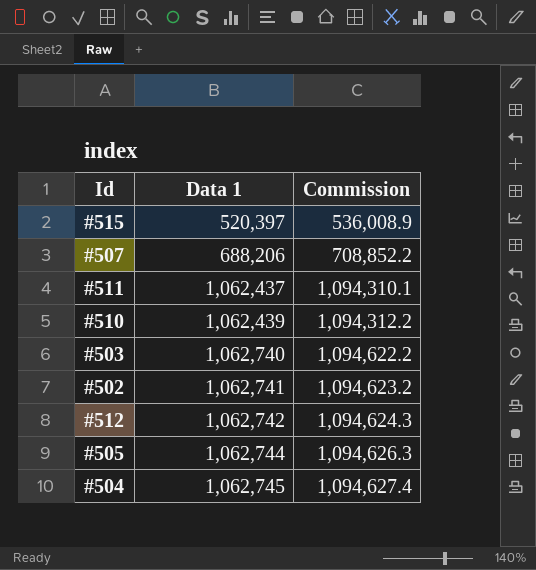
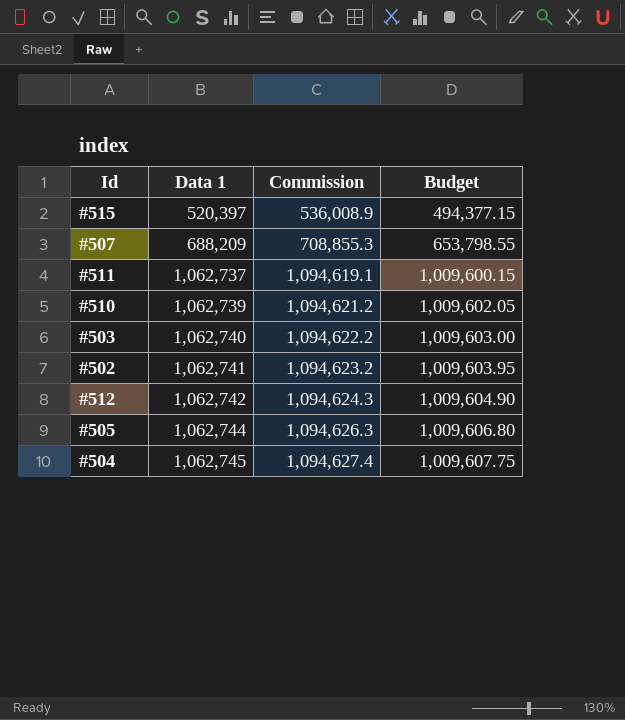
column Budget | formula: none -> [Data 1] * 0.95
#507 | Data 1: 688,206 -> 688,209
#507 | Commission: 708,852.2 -> 708,855.3
#511 | Data 1: 1,062,437 -> 1,062,737
#511 | Commission: 1,094,310.1 -> 1,094,619.1
#510 | Data 1: 1,062,439 -> 1,062,739
#510 | Commission: 1,094,312.2 -> 1,094,621.2

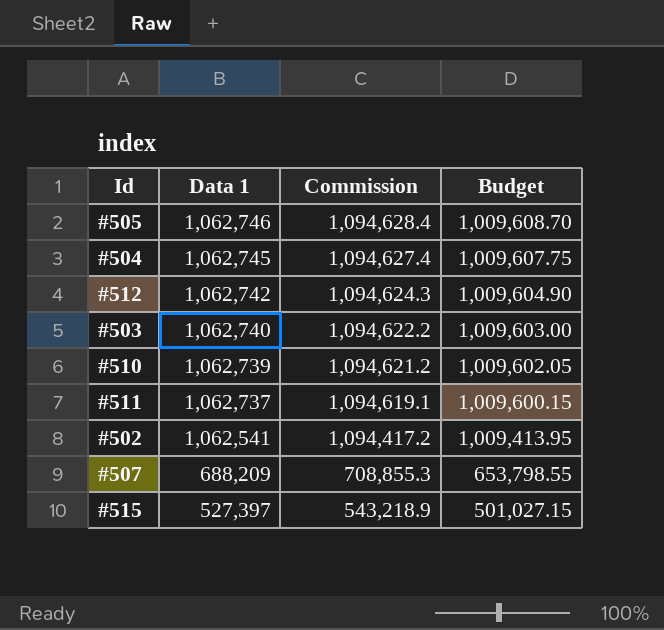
row order: Data 1 ascending -> Data 1 descending
#505 | Data 1: 1,062,744 -> 1,062,746
#505 | Commission: 1,094,626.3 -> 1,094,628.4
#505 | Budget: 1,009,606.80 -> 1,009,608.70
#502 | Data 1: 1,062,741 -> 1,062,541
#502 | Commission: 1,094,623.2 -> 1,094,417.2
#502 | Budget: 1,009,603.95 -> 1,009,413.95
#515 | Data 1: 520,397 -> 527,397
#515 | Commission: 536,008.9 -> 543,218.9
#515 | Budget: 494,377.15 -> 501,027.15

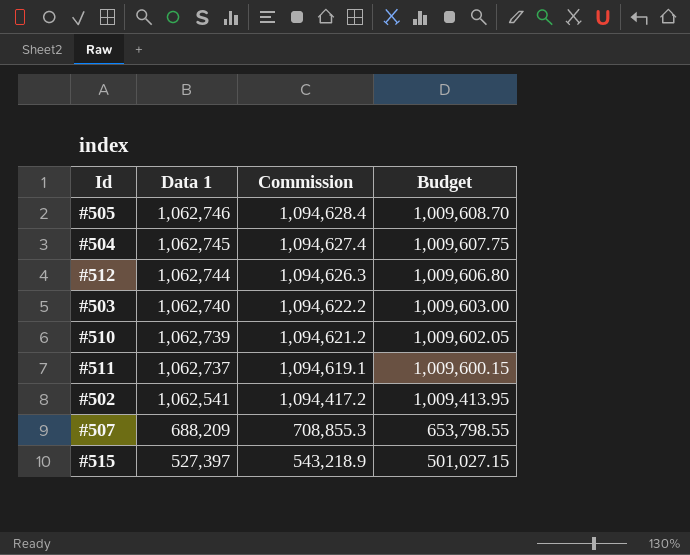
#512 | Data 1: 1,062,742 -> 1,062,744
#512 | Commission: 1,094,624.3 -> 1,094,626.3
#512 | Budget: 1,009,604.90 -> 1,009,606.80

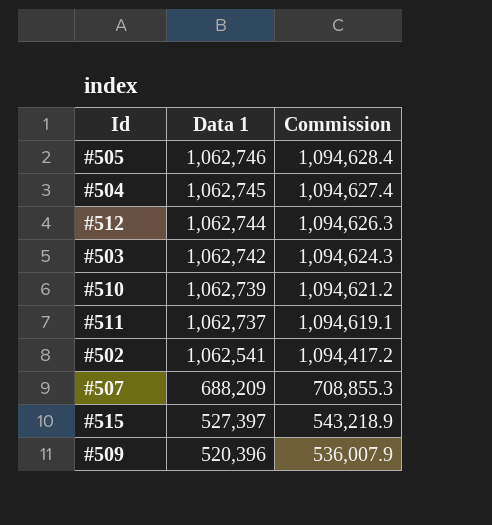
column Budget | formula: [Data 1] * 0.95 -> none
#503 | Data 1: 1,062,740 -> 1,062,742
#503 | Commission: 1,094,622.2 -> 1,094,624.3
row #509: none -> 520,396 | 536,007.9

